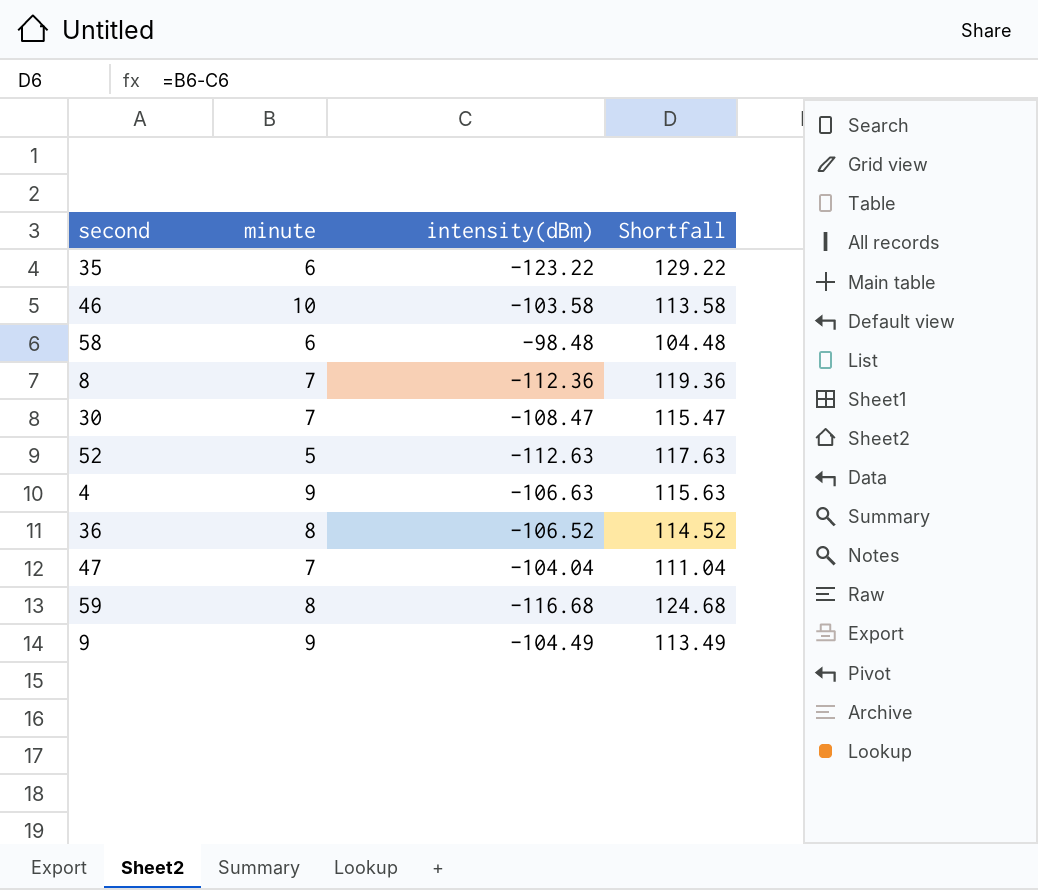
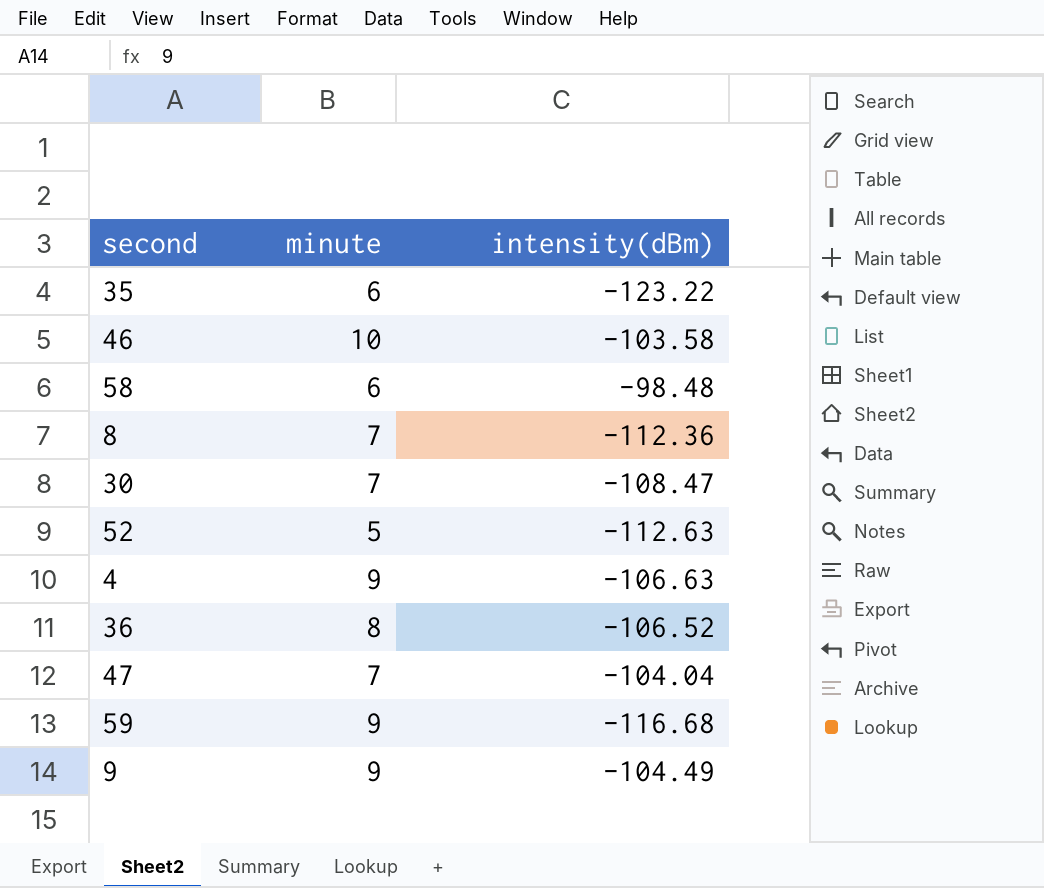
column Shortfall | formula: [minute] - [intensity(dBm)] -> none
59 | minute: 8 -> 9

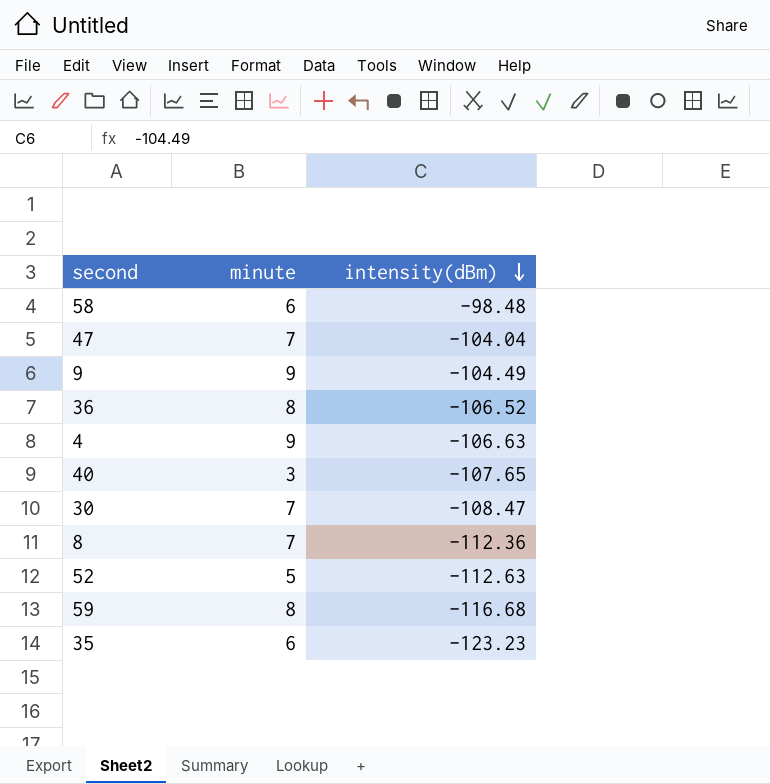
row order: none -> intensity(dBm) descending
row 46: 10 | -103.58 -> none
row 40: none -> 3 | -107.65
59 | minute: 9 -> 8
35 | intensity(dBm): -123.22 -> -123.23

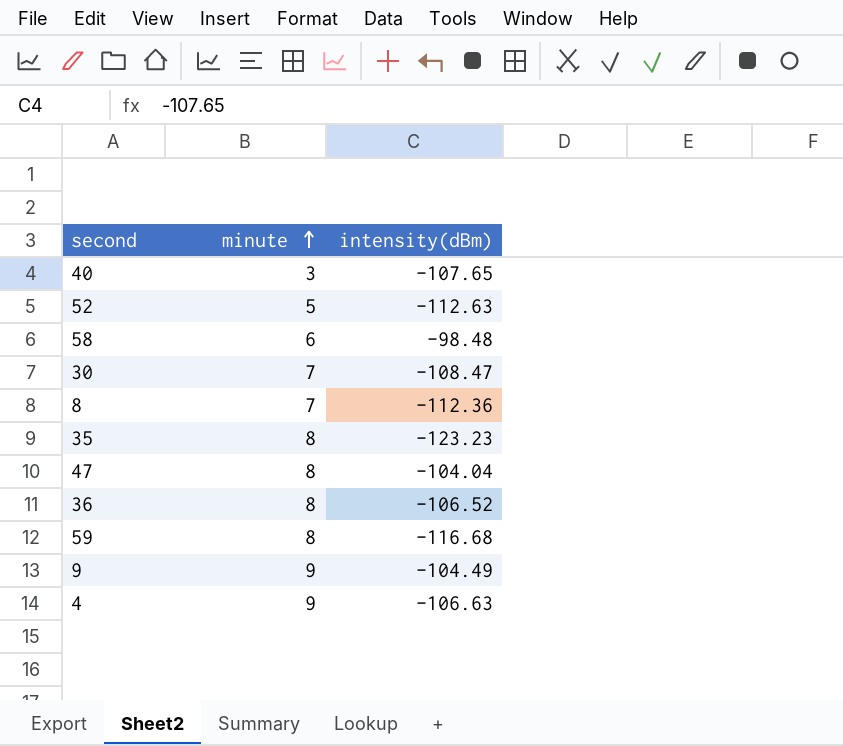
row order: intensity(dBm) descending -> minute ascending
35 | minute: 6 -> 8
47 | minute: 7 -> 8

